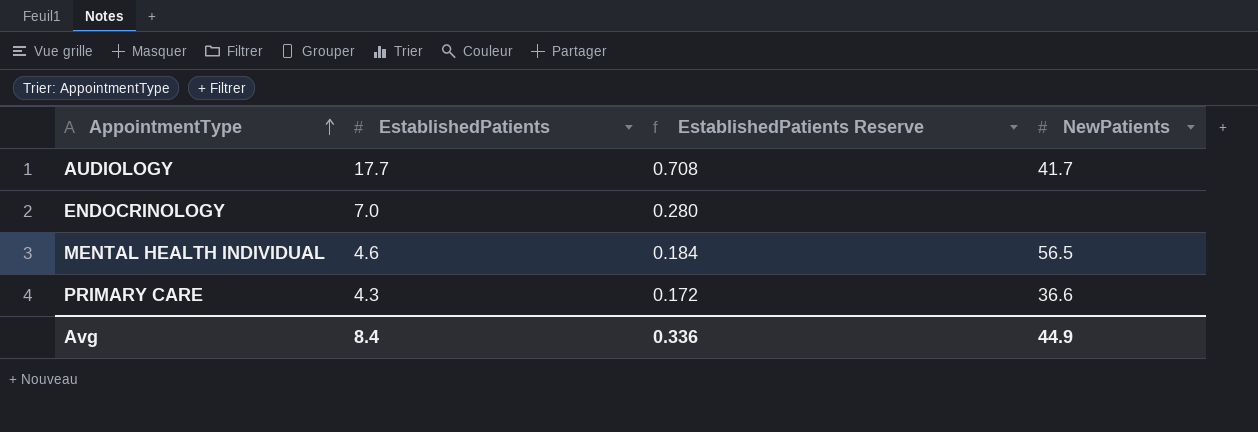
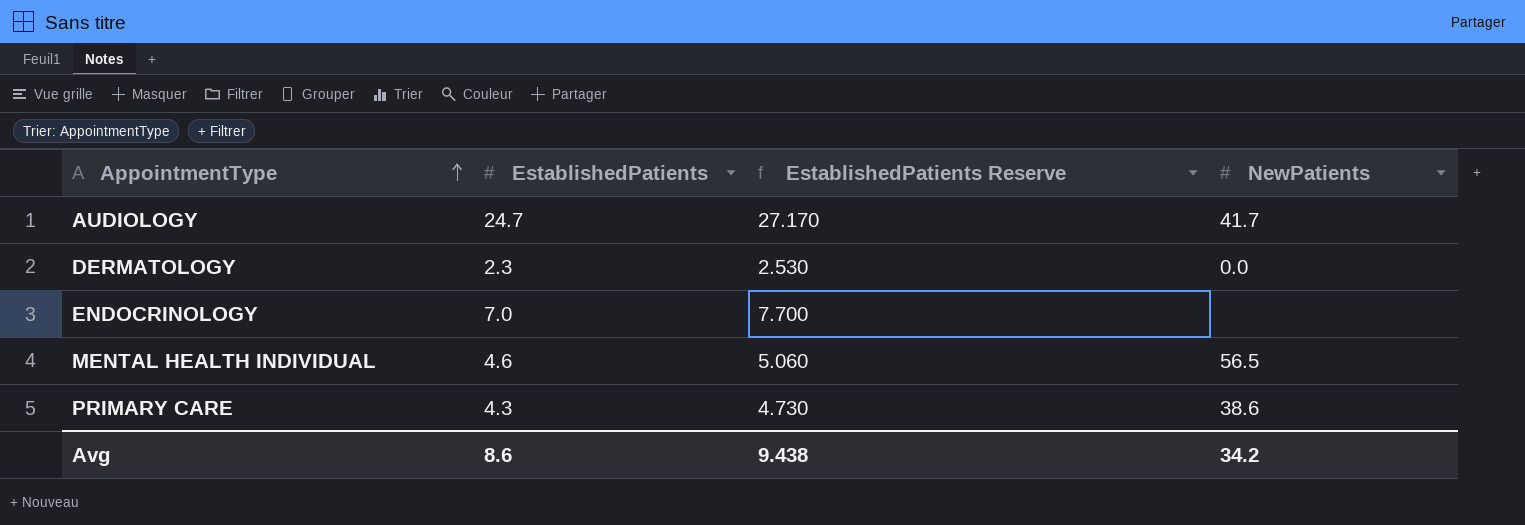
column EstablishedPatients Reserve | formula: [EstablishedPatients] * 0.04 -> [EstablishedPatients] * 1.1
AUDIOLOGY | EstablishedPatients: 17.7 -> 24.7
row DERMATOLOGY: none -> 2.3 | 2.530 | 0.0
PRIMARY CARE | NewPatients: 36.6 -> 38.6
Avg | EstablishedPatients: 8.4 -> 8.6
Avg | EstablishedPatients Reserve: 0.336 -> 9.438
Avg | NewPatients: 44.9 -> 34.2

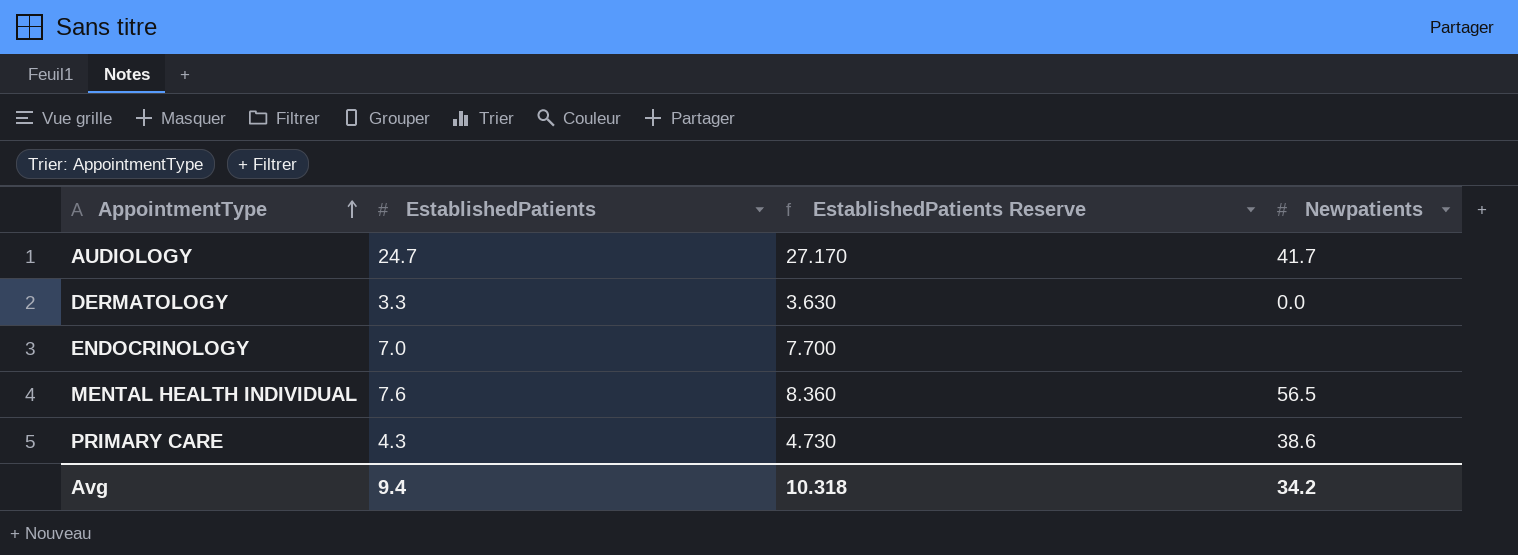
column name: NewPatients -> Newpatients
DERMATOLOGY | EstablishedPatients: 2.3 -> 3.3
DERMATOLOGY | EstablishedPatients Reserve: 2.530 -> 3.630
MENTAL HEALTH INDIVIDUAL | EstablishedPatients: 4.6 -> 7.6
MENTAL HEALTH INDIVIDUAL | EstablishedPatients Reserve: 5.060 -> 8.360
Avg | EstablishedPatients: 8.6 -> 9.4
Avg | EstablishedPatients Reserve: 9.438 -> 10.318

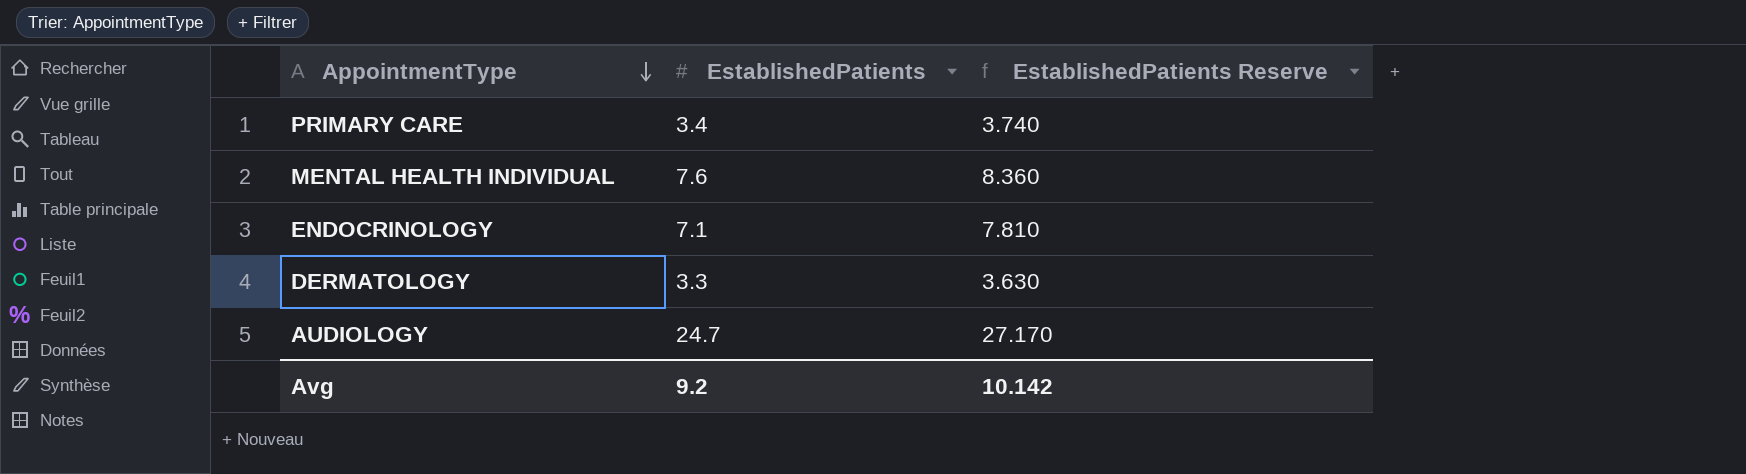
row order: AppointmentType ascending -> AppointmentType descending
column Newpatients | position: 4 -> none
PRIMARY CARE | EstablishedPatients: 4.3 -> 3.4
PRIMARY CARE | EstablishedPatients Reserve: 4.730 -> 3.740
ENDOCRINOLOGY | EstablishedPatients: 7.0 -> 7.1
ENDOCRINOLOGY | EstablishedPatients Reserve: 7.700 -> 7.810
Avg | EstablishedPatients: 9.4 -> 9.2
Avg | EstablishedPatients Reserve: 10.318 -> 10.142

